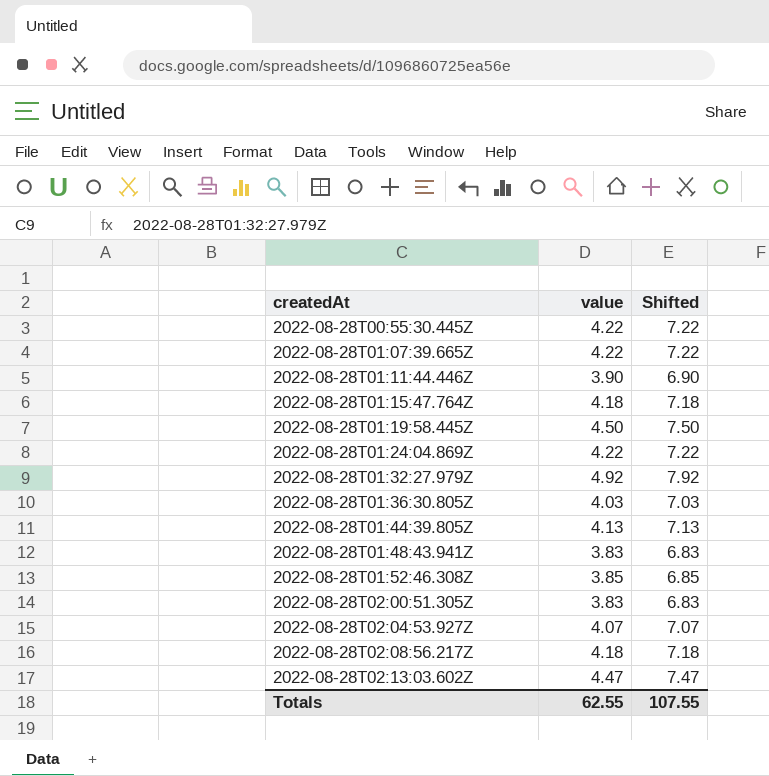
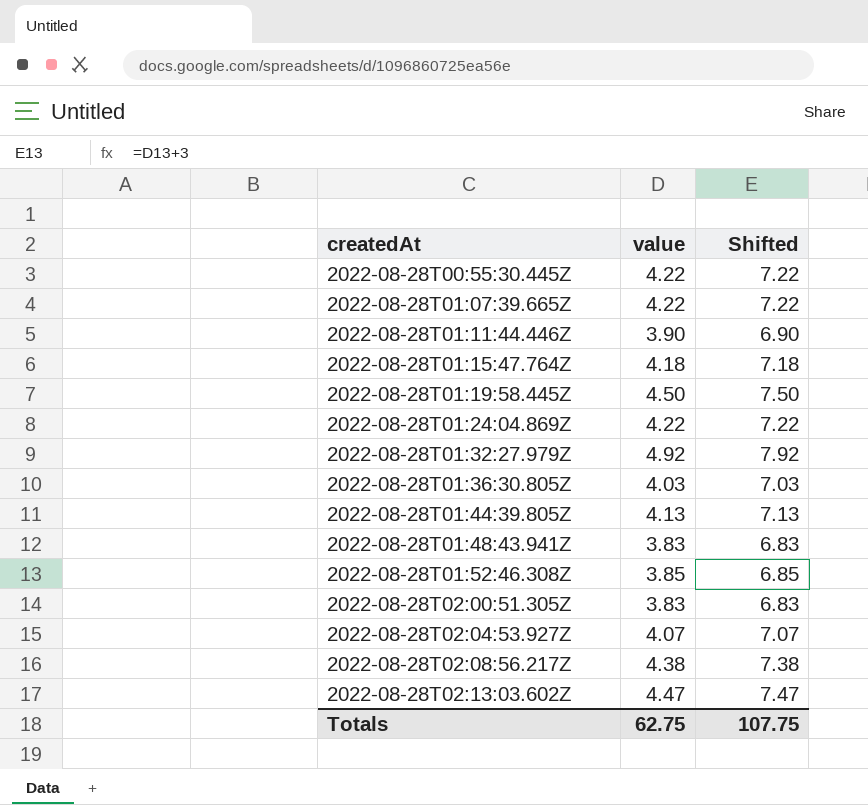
2022-08-28T02:08:56.217Z | value: 4.18 -> 4.38
2022-08-28T02:08:56.217Z | Shifted: 7.18 -> 7.38
Totals | value: 62.55 -> 62.75
Totals | Shifted: 107.55 -> 107.75

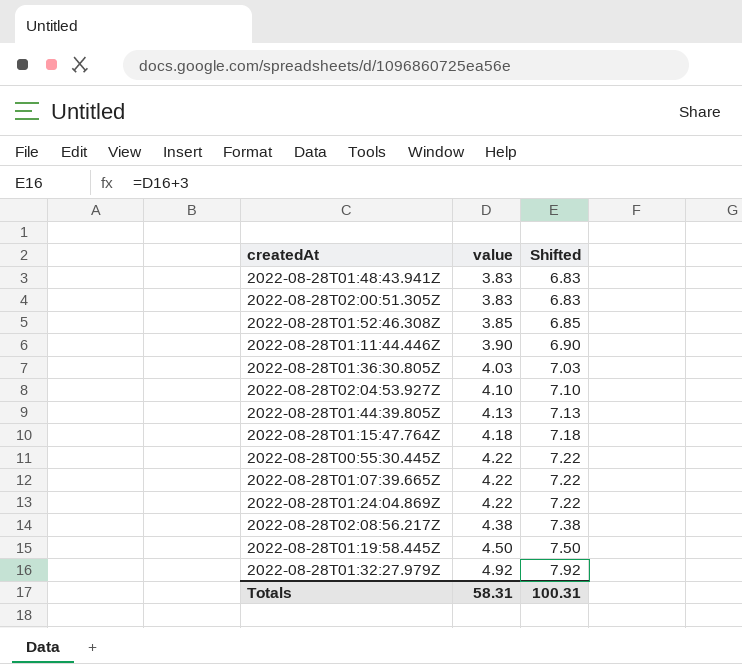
row order: createdAt ascending -> value ascending
row 2022-08-28T02:13:03.602Z: 4.47 | 7.47 -> none
2022-08-28T02:04:53.927Z | value: 4.07 -> 4.10
2022-08-28T02:04:53.927Z | Shifted: 7.07 -> 7.10
Totals | value: 62.75 -> 58.31
Totals | Shifted: 107.75 -> 100.31

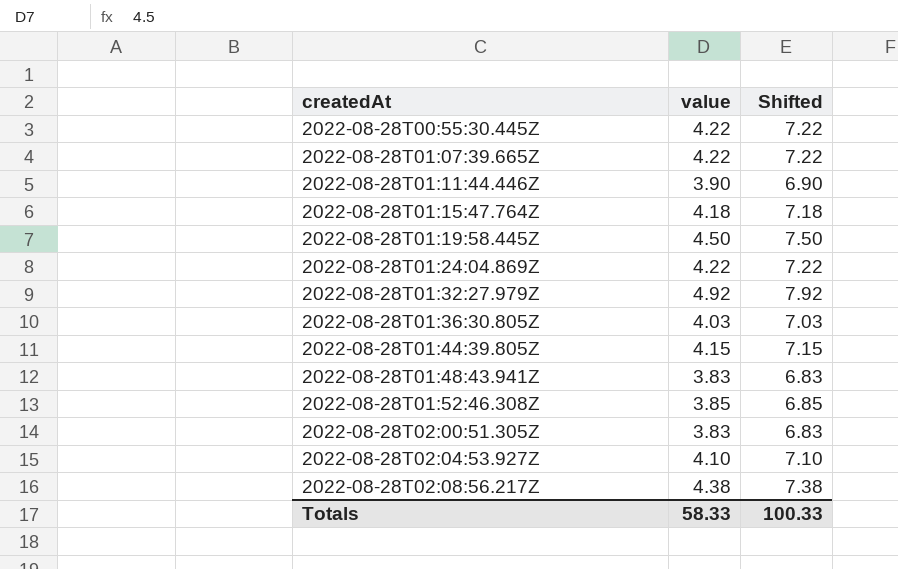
row order: value ascending -> createdAt ascending
2022-08-28T01:44:39.805Z | value: 4.13 -> 4.15
2022-08-28T01:44:39.805Z | Shifted: 7.13 -> 7.15
Totals | value: 58.31 -> 58.33
Totals | Shifted: 100.31 -> 100.33

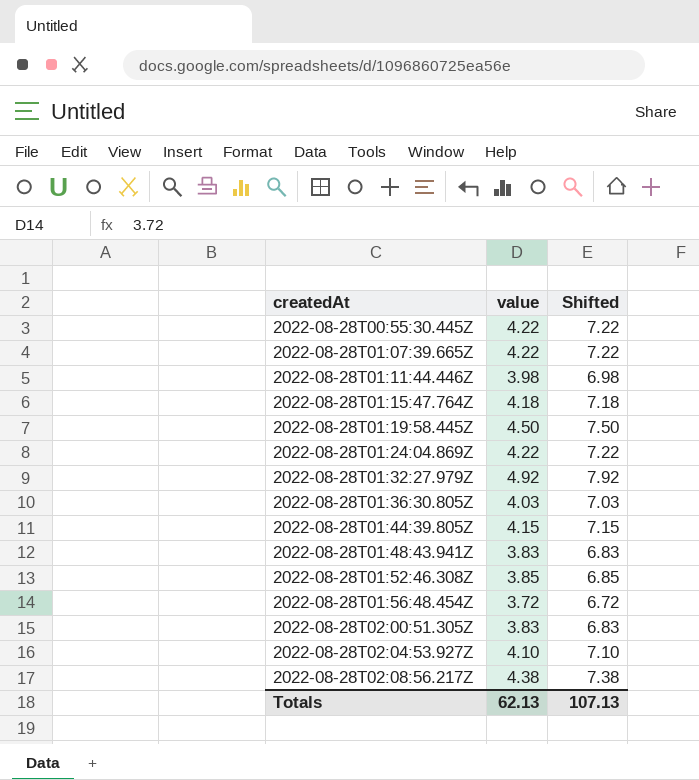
2022-08-28T01:11:44.446Z | value: 3.90 -> 3.98
2022-08-28T01:11:44.446Z | Shifted: 6.90 -> 6.98
row 2022-08-28T01:56:48.454Z: none -> 3.72 | 6.72
Totals | value: 58.33 -> 62.13
Totals | Shifted: 100.33 -> 107.13

